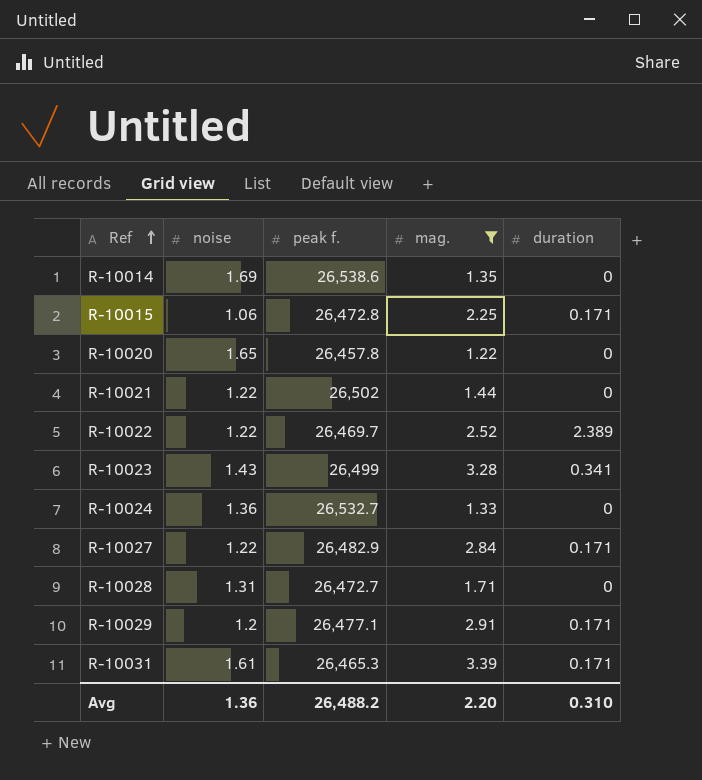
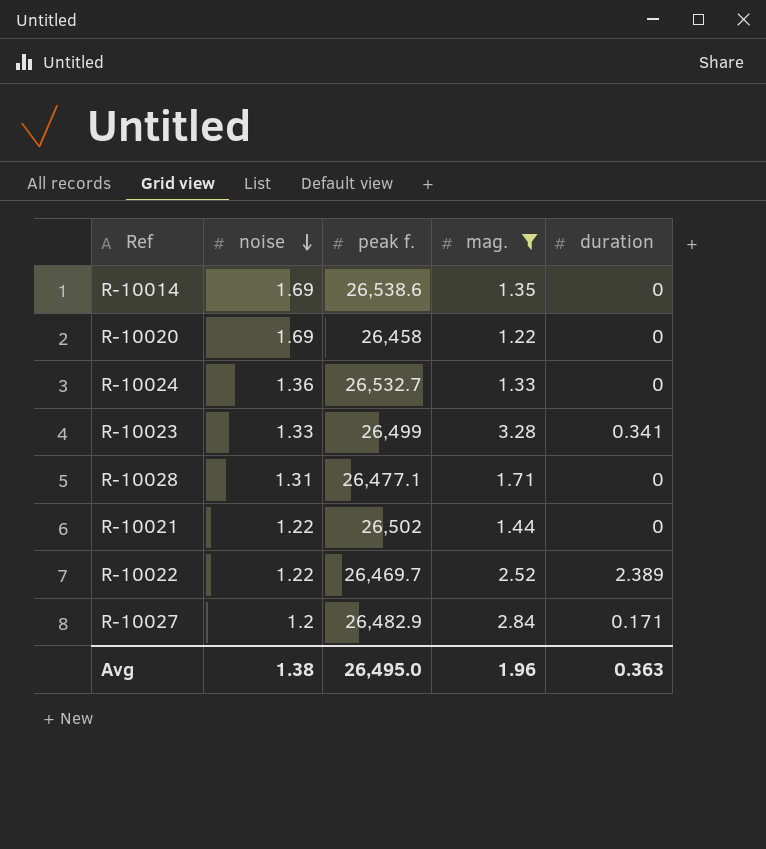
row order: Ref ascending -> noise descending
row R-10015: 1.06 | 26,472.8 | 2.25 | 0.171 -> none
row R-10029: 1.2 | 26,477.1 | 2.91 | 0.171 -> none
row R-10031: 1.61 | 26,465.3 | 3.39 | 0.171 -> none
R-10020 | noise: 1.65 -> 1.69
R-10020 | peak f.: 26,457.8 -> 26,458
R-10023 | noise: 1.43 -> 1.33
R-10028 | peak f.: 26,472.7 -> 26,477.1
R-10027 | noise: 1.22 -> 1.2
Avg | noise: 1.36 -> 1.38
Avg | peak f.: 26,488.2 -> 26,495.0
Avg | mag.: 2.20 -> 1.96
Avg | duration: 0.310 -> 0.363

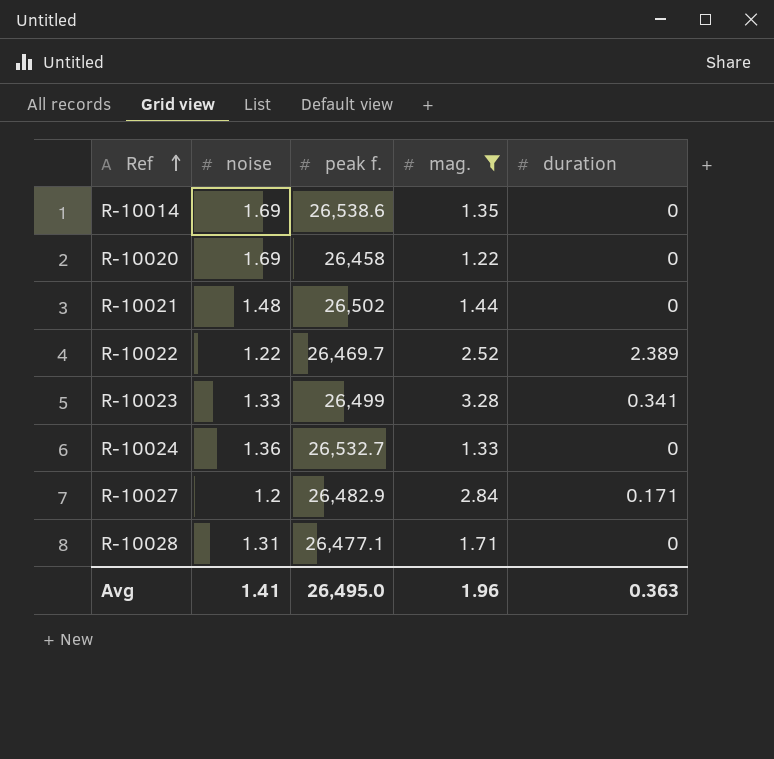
row order: noise descending -> Ref ascending
R-10021 | noise: 1.22 -> 1.48
Avg | noise: 1.38 -> 1.41

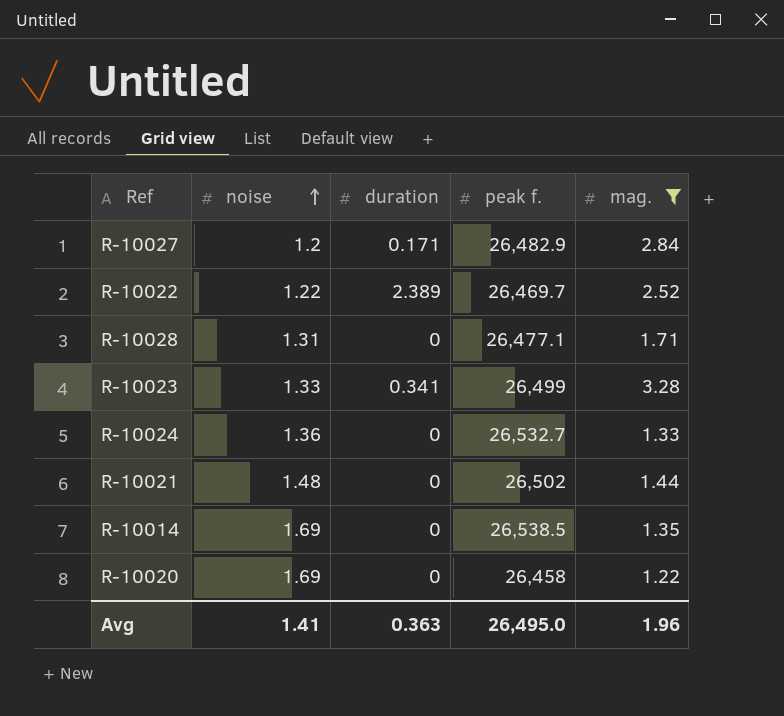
row order: Ref ascending -> noise ascending
column duration | position: 5 -> 3
R-10014 | peak f.: 26,538.6 -> 26,538.5

